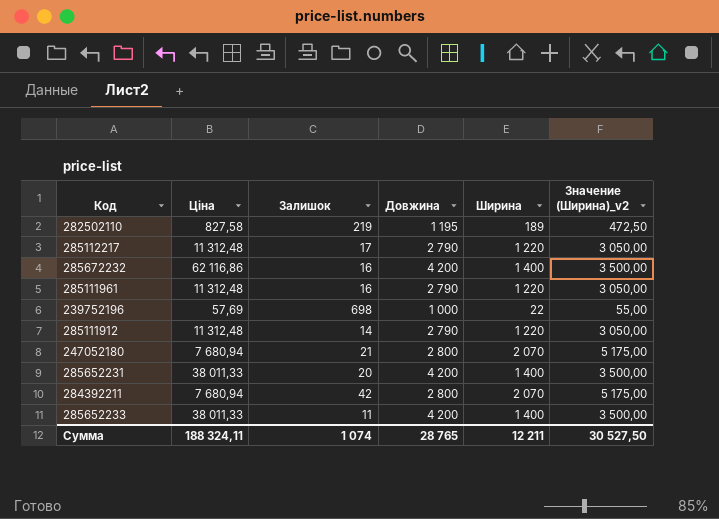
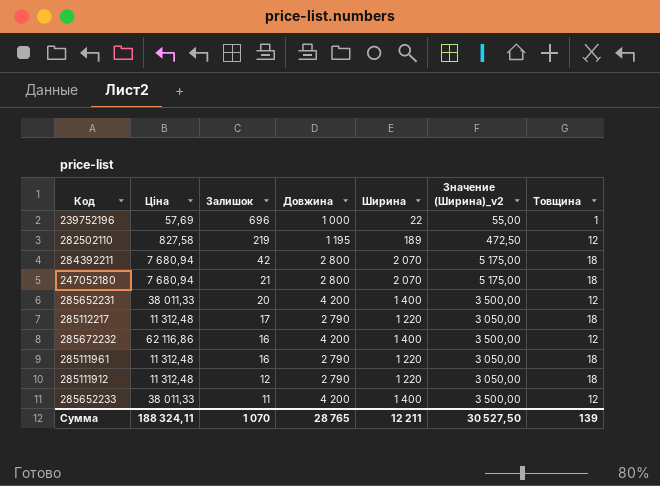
row order: none -> Залишок descending
column Товщина | position: none -> 7
239752196 | Залишок: 698 -> 696
285111912 | Залишок: 14 -> 12
Сумма | Залишок: 1 074 -> 1 070

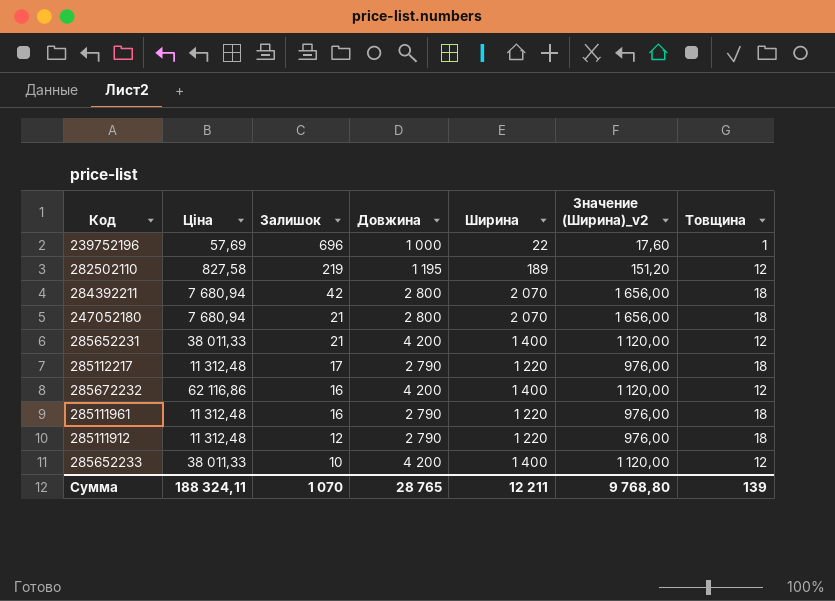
column Значение (Ширина)_v2 | formula: [Ширина] * 2,5 -> [Ширина] * 0,8
285652231 | Залишок: 20 -> 21
285652233 | Залишок: 11 -> 10
Сумма | Значение (Ширина)_v2: 30 527,50 -> 9 768,80

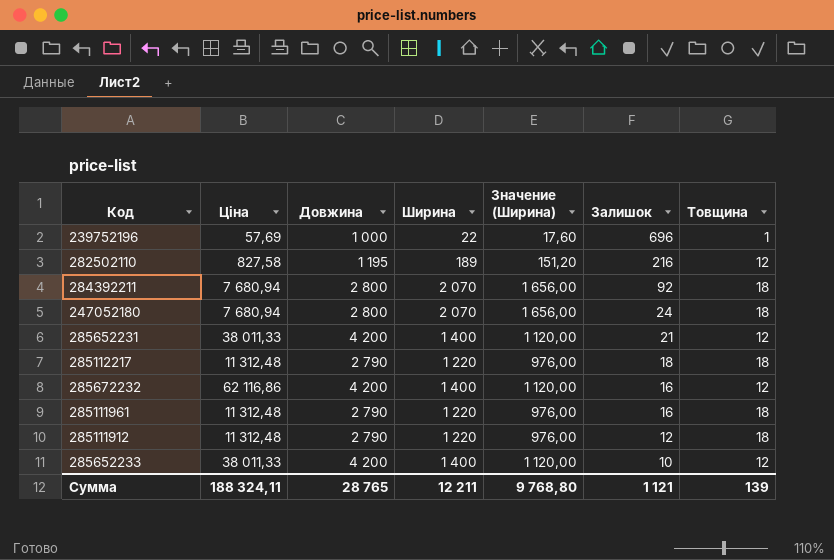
column name: Значение (Ширина)_v2 -> Значение (Ширина)
column Залишок | position: 3 -> 6
282502110 | Залишок: 219 -> 216
284392211 | Залишок: 42 -> 92
247052180 | Залишок: 21 -> 24
285112217 | Залишок: 17 -> 18
Сумма | Залишок: 1 070 -> 1 121

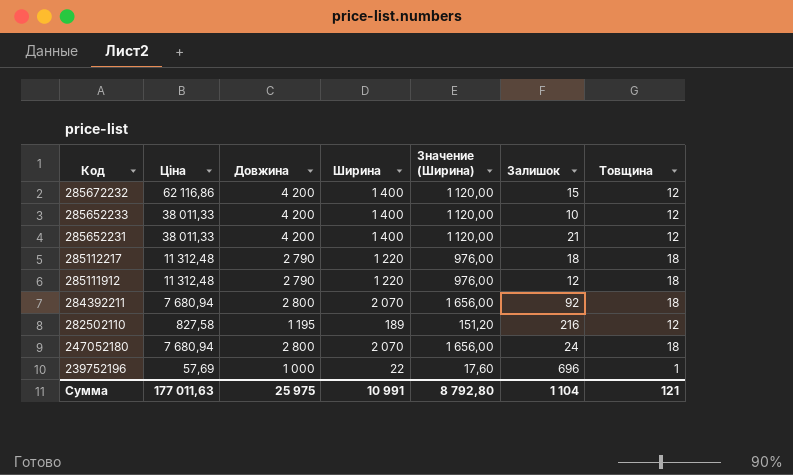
row order: Залишок descending -> Код descending
row 285111961: 11 312,48 | 2 790 | 1 220 | 976,00 | 16 | 18 -> none
285672232 | Залишок: 16 -> 15
Сумма | Ціна: 188 324,11 -> 177 011,63
Сумма | Довжина: 28 765 -> 25 975
Сумма | Ширина: 12 211 -> 10 991
Сумма | Значение (Ширина): 9 768,80 -> 8 792,80
Сумма | Залишок: 1 121 -> 1 104
Сумма | Товщина: 139 -> 121

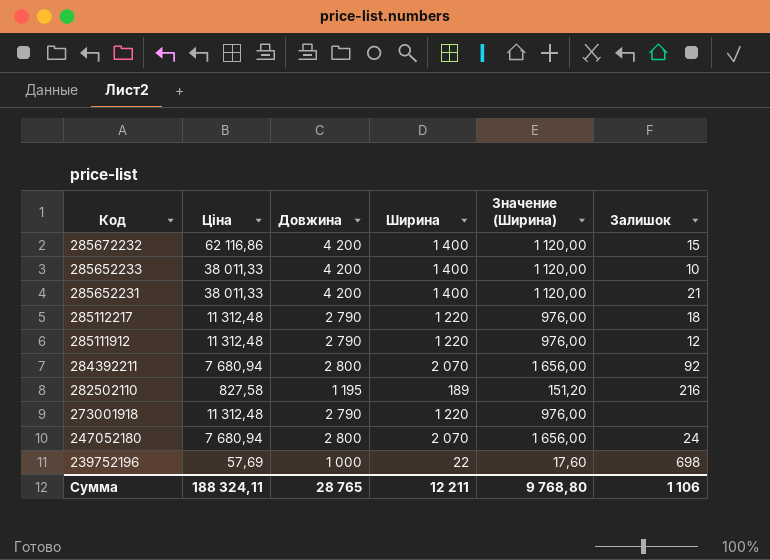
column Товщина | position: 7 -> none
row 273001918: none -> 11 312,48 | 2 790 | 1 220 | 976,00 | none
239752196 | Залишок: 696 -> 698
Сумма | Ціна: 177 011,63 -> 188 324,11
Сумма | Довжина: 25 975 -> 28 765
Сумма | Ширина: 10 991 -> 12 211
Сумма | Значение (Ширина): 8 792,80 -> 9 768,80
Сумма | Залишок: 1 104 -> 1 106

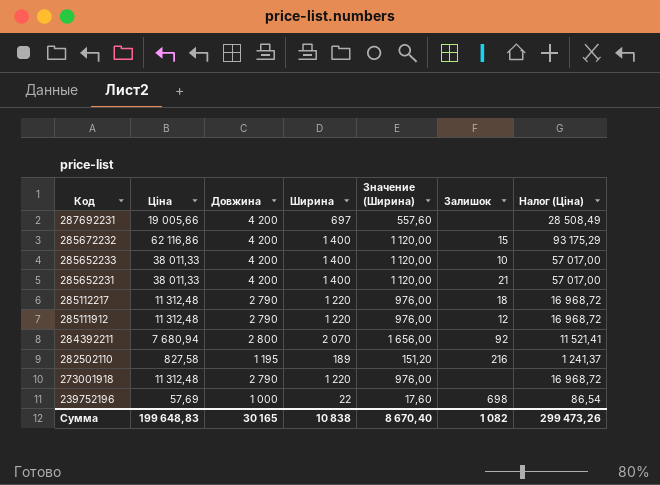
column Налог (Ціна) | formula: none -> [Ціна] * 1,5
row 247052180: 7 680,94 | 2 800 | 2 070 | 1 656,00 | 24 -> none
row 287692231: none -> 19 005,66 | 4 200 | 697 | 557,60 | none | 28 508,49
Сумма | Ціна: 188 324,11 -> 199 648,83
Сумма | Довжина: 28 765 -> 30 165
Сумма | Ширина: 12 211 -> 10 838
Сумма | Значение (Ширина): 9 768,80 -> 8 670,40
Сумма | Залишок: 1 106 -> 1 082

